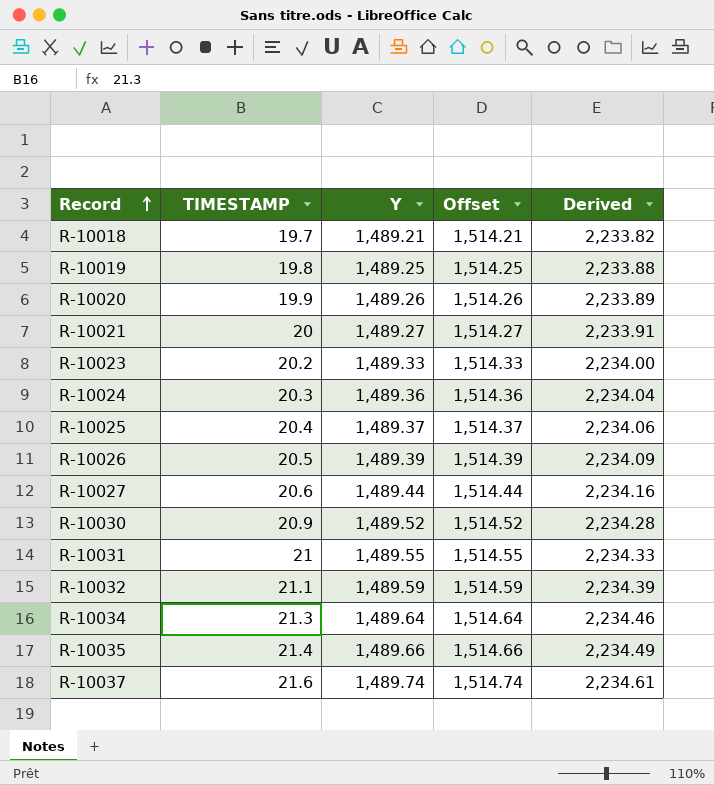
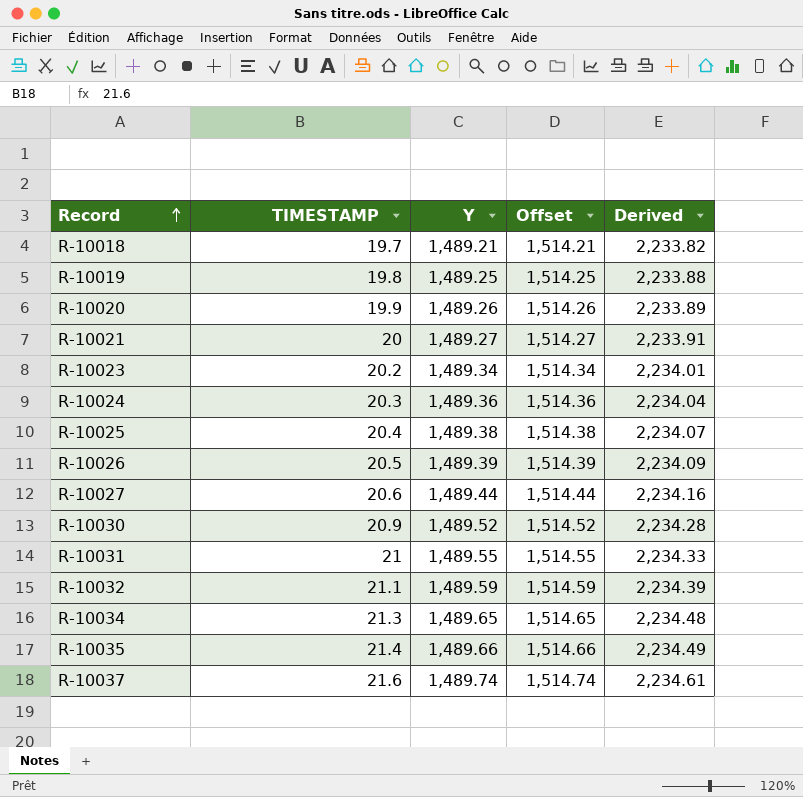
R-10023 | Y: 1,489.33 -> 1,489.34
R-10023 | Offset: 1,514.33 -> 1,514.34
R-10023 | Derived: 2,234.00 -> 2,234.01
R-10025 | Y: 1,489.37 -> 1,489.38
R-10025 | Offset: 1,514.37 -> 1,514.38
R-10025 | Derived: 2,234.06 -> 2,234.07
R-10034 | Y: 1,489.64 -> 1,489.65
R-10034 | Offset: 1,514.64 -> 1,514.65
R-10034 | Derived: 2,234.46 -> 2,234.48

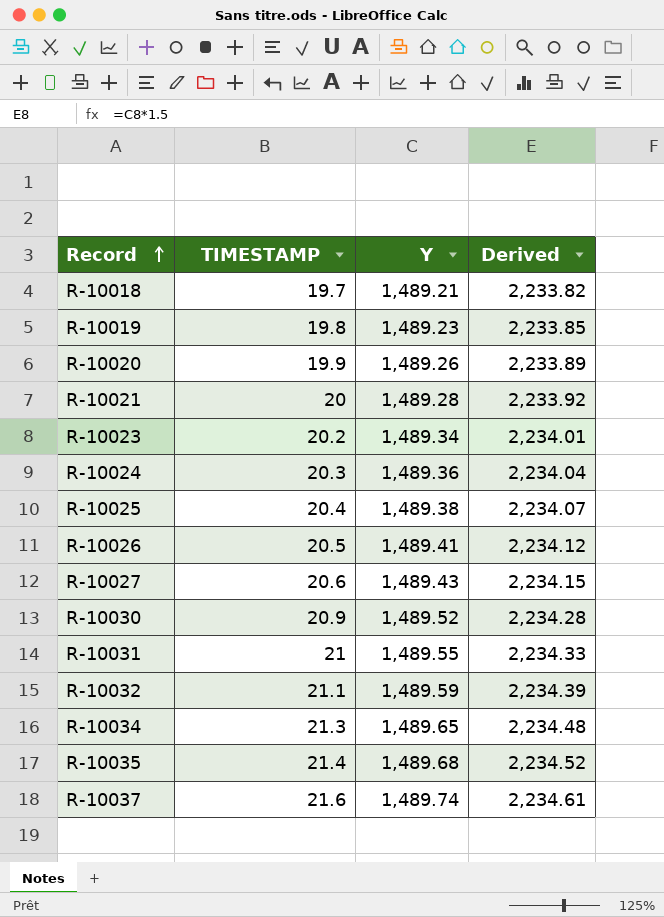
column Offset | formula: [Y] + 25 -> none
R-10019 | Y: 1,489.25 -> 1,489.23
R-10019 | Derived: 2,233.88 -> 2,233.85
R-10021 | Y: 1,489.27 -> 1,489.28
R-10021 | Derived: 2,233.91 -> 2,233.92
R-10026 | Y: 1,489.39 -> 1,489.41
R-10026 | Derived: 2,234.09 -> 2,234.12
R-10027 | Y: 1,489.44 -> 1,489.43
R-10027 | Derived: 2,234.16 -> 2,234.15
R-10035 | Y: 1,489.66 -> 1,489.68
R-10035 | Derived: 2,234.49 -> 2,234.52

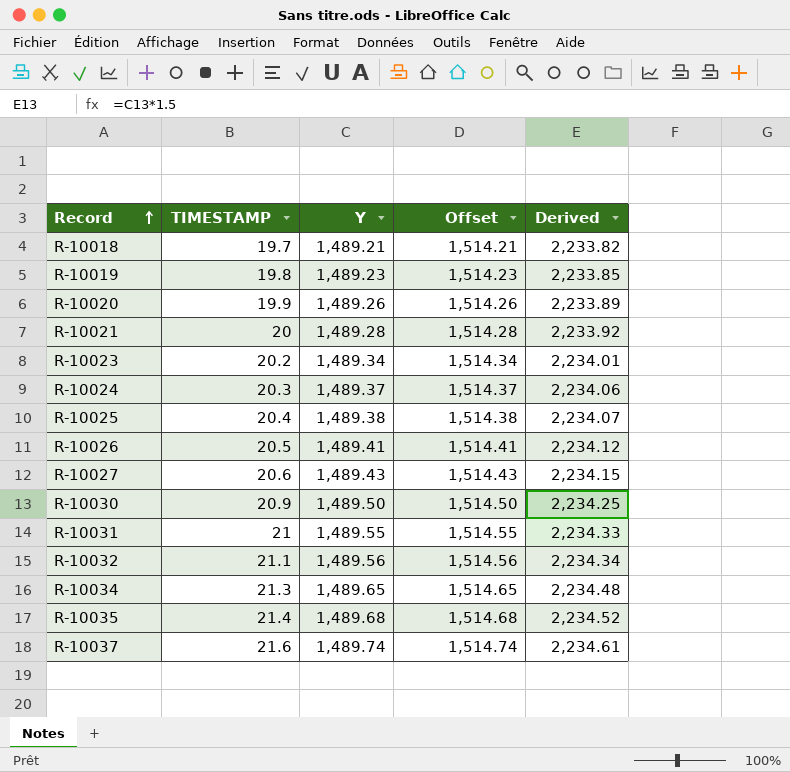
column Offset | formula: none -> [Y] + 25
R-10024 | Y: 1,489.36 -> 1,489.37
R-10024 | Derived: 2,234.04 -> 2,234.06
R-10030 | Y: 1,489.52 -> 1,489.50
R-10030 | Derived: 2,234.28 -> 2,234.25
R-10032 | Y: 1,489.59 -> 1,489.56
R-10032 | Derived: 2,234.39 -> 2,234.34

